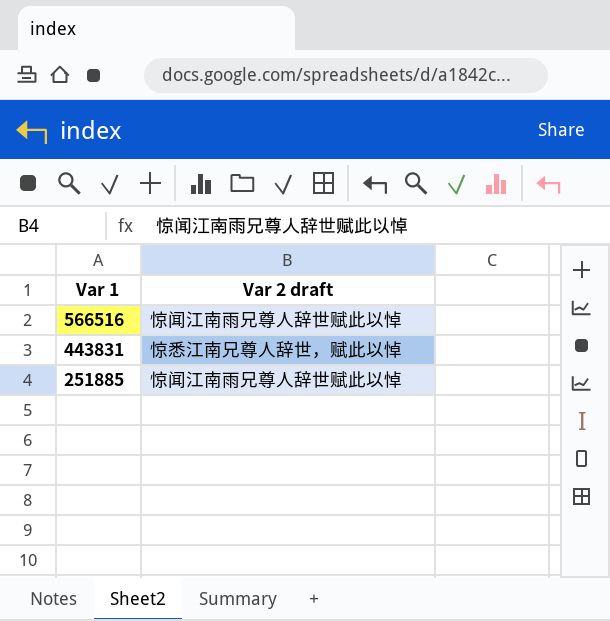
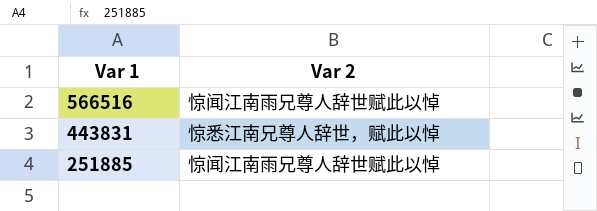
column name: Var 2 draft -> Var 2

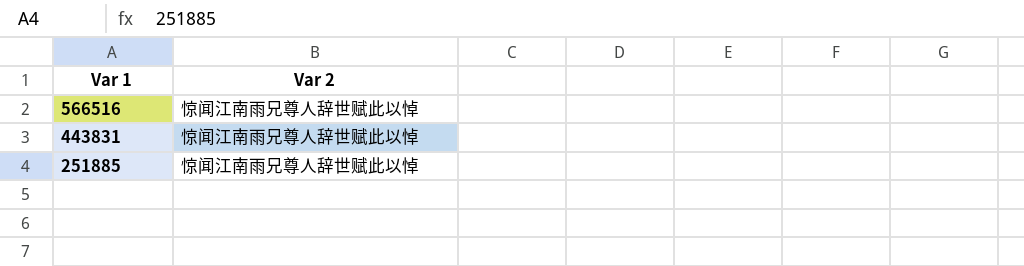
443831 | Var 2: 惊悉江南兄尊人辞世，赋此以悼 -> 惊闻江南雨兄尊人辞世赋此以悼

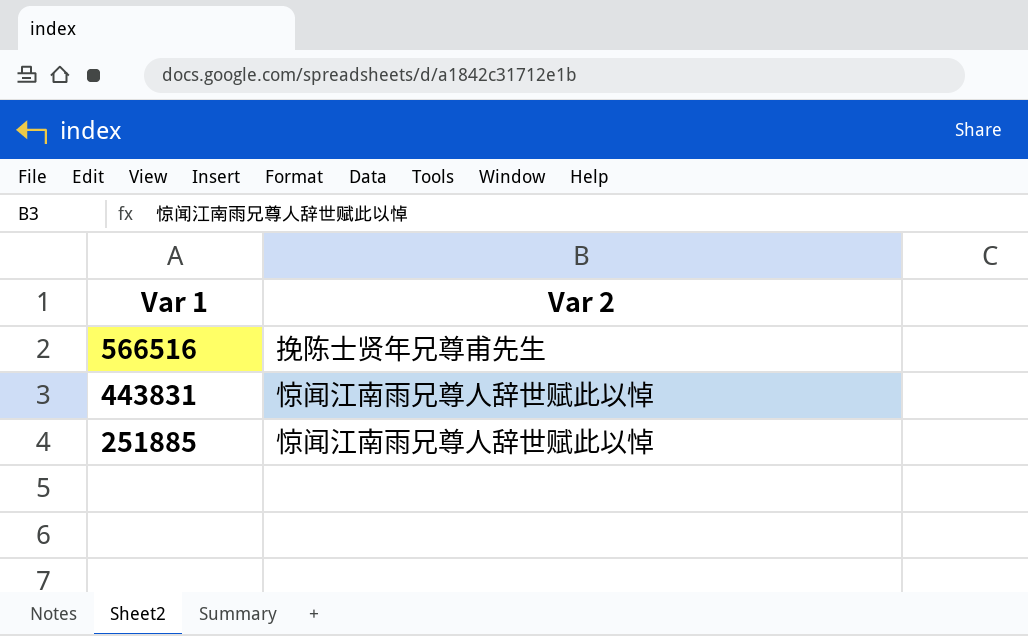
566516 | Var 2: 惊闻江南雨兄尊人辞世赋此以悼 -> 挽陈士贤年兄尊甫先生

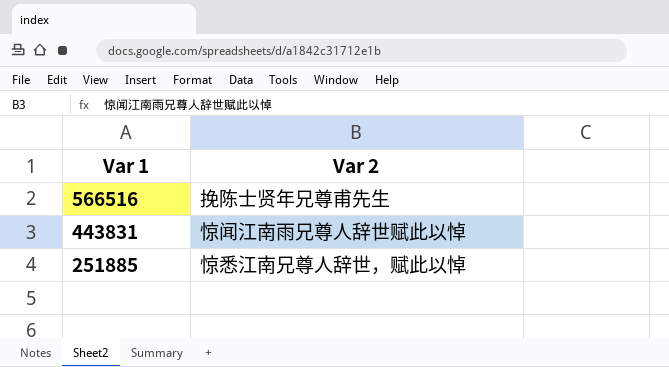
251885 | Var 2: 惊闻江南雨兄尊人辞世赋此以悼 -> 惊悉江南兄尊人辞世，赋此以悼

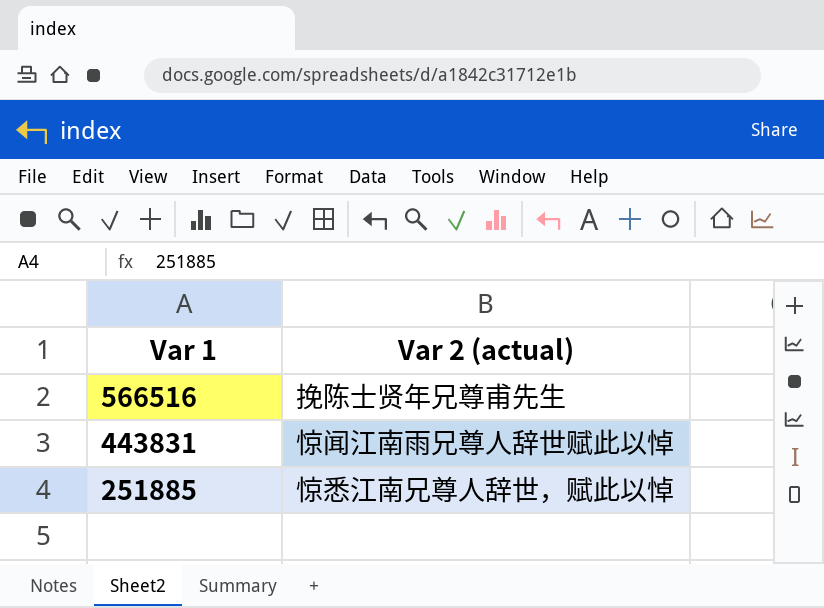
column name: Var 2 -> Var 2 (actual)

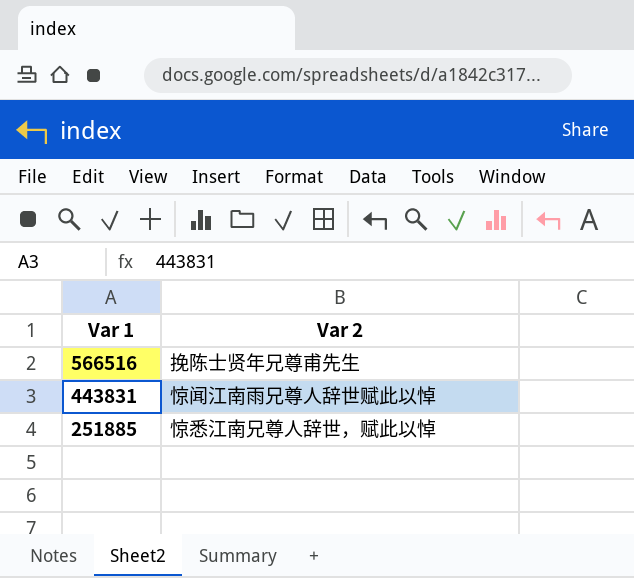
column name: Var 2 (actual) -> Var 2

